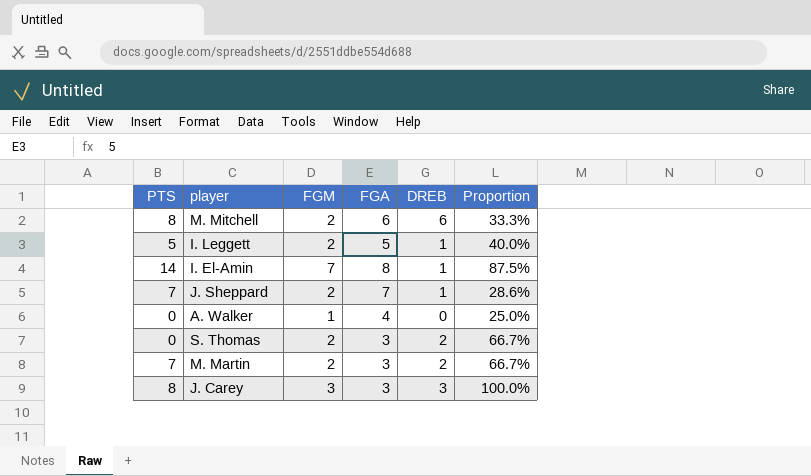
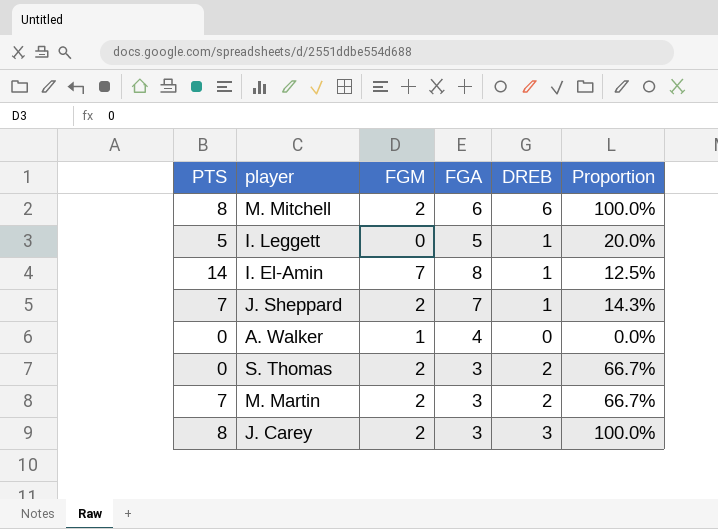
column Proportion | formula: [FGM] / [FGA] -> [DREB] / [FGA]
I. Leggett | FGM: 2 -> 0
J. Carey | FGM: 3 -> 2

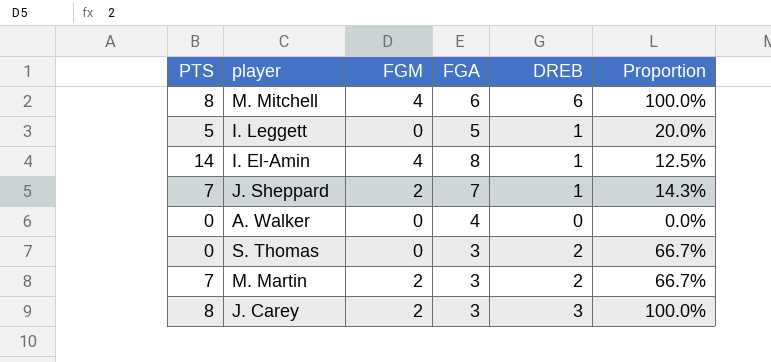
M. Mitchell | FGM: 2 -> 4
I. El-Amin | FGM: 7 -> 4
A. Walker | FGM: 1 -> 0
S. Thomas | FGM: 2 -> 0

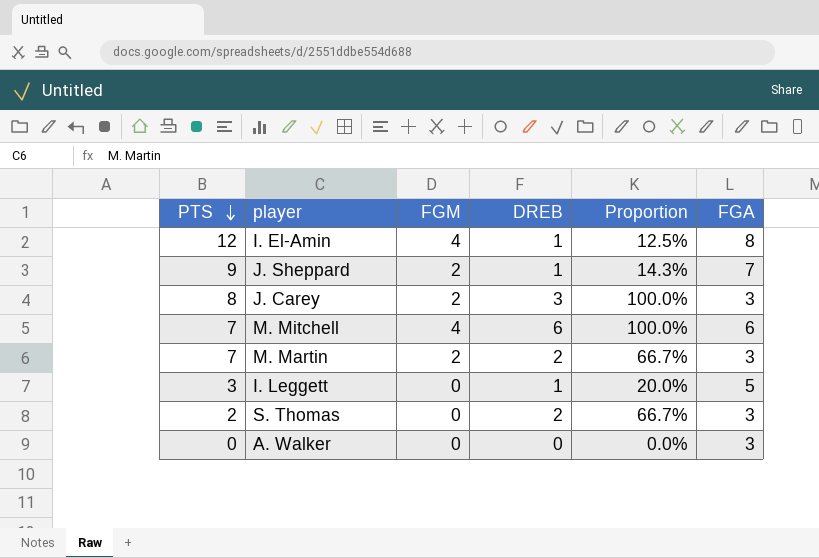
row order: none -> PTS descending
column FGA | position: 4 -> 6
I. El-Amin | PTS: 14 -> 12
J. Sheppard | PTS: 7 -> 9
M. Mitchell | PTS: 8 -> 7
I. Leggett | PTS: 5 -> 3
S. Thomas | PTS: 0 -> 2
A. Walker | FGA: 4 -> 3

